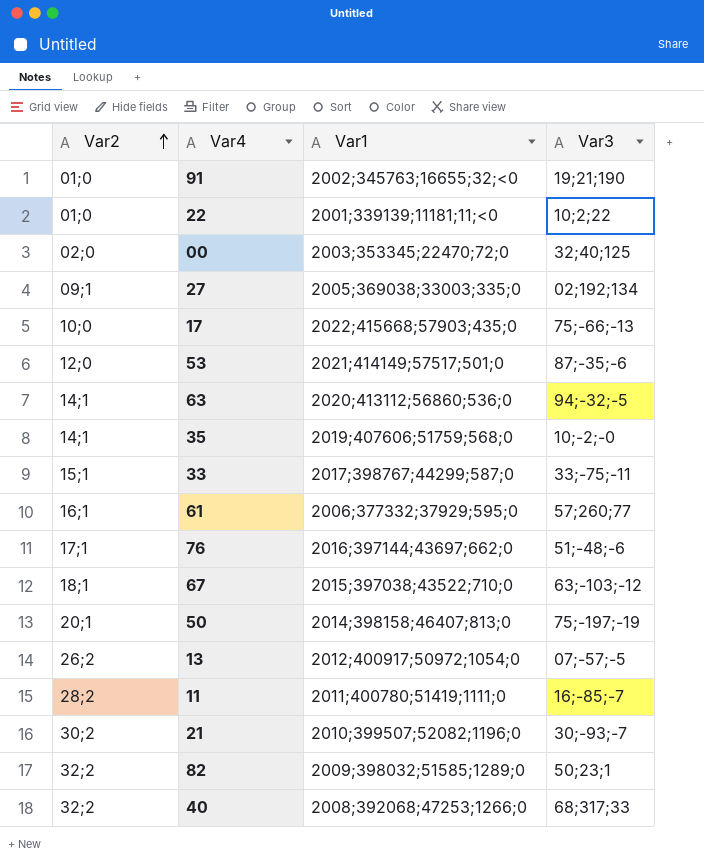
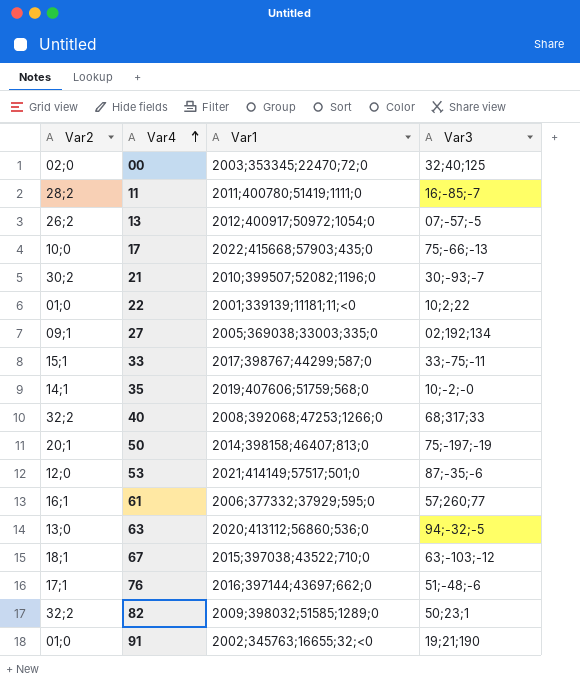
row order: Var2 ascending -> Var4 ascending
63 | Var2: 14;1 -> 13;0

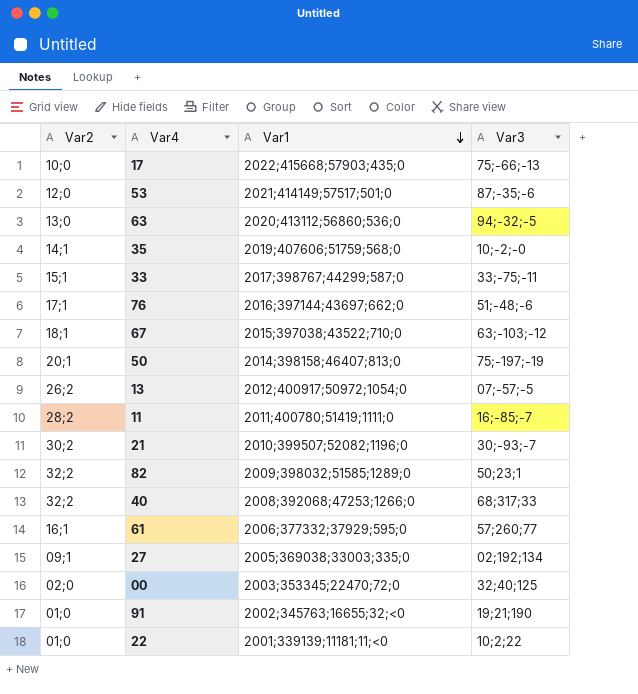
row order: Var4 ascending -> Var1 descending

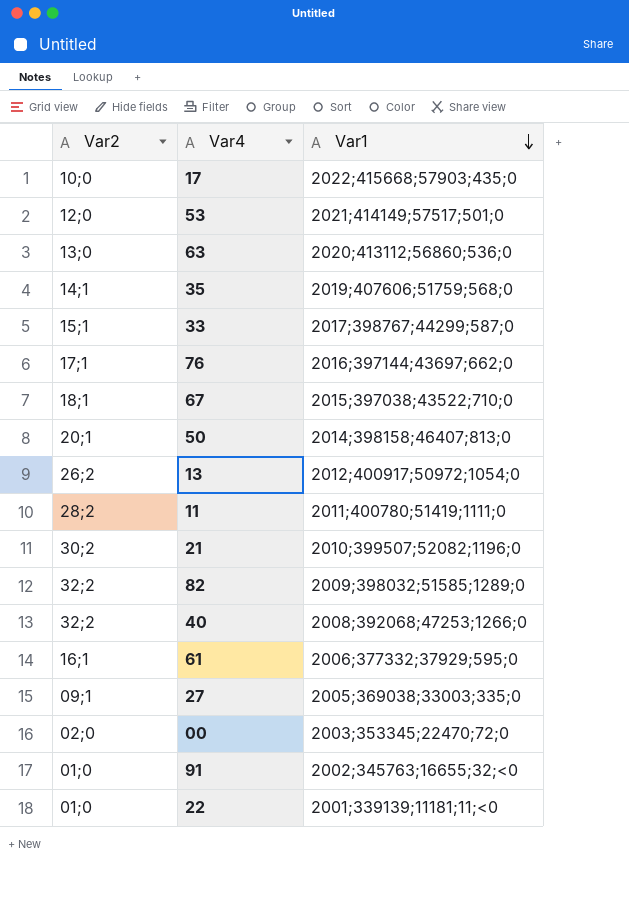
column Var3 | position: 4 -> none

